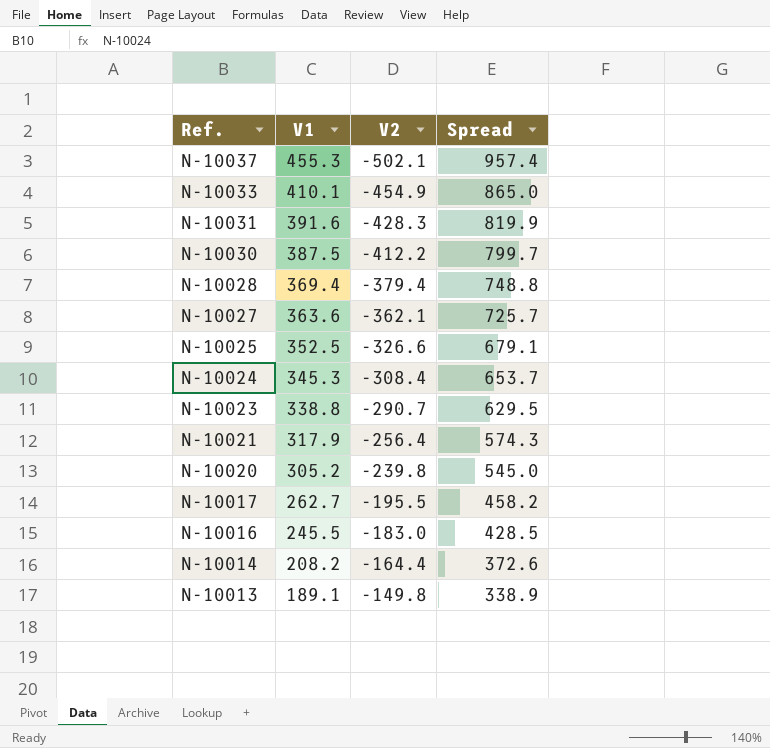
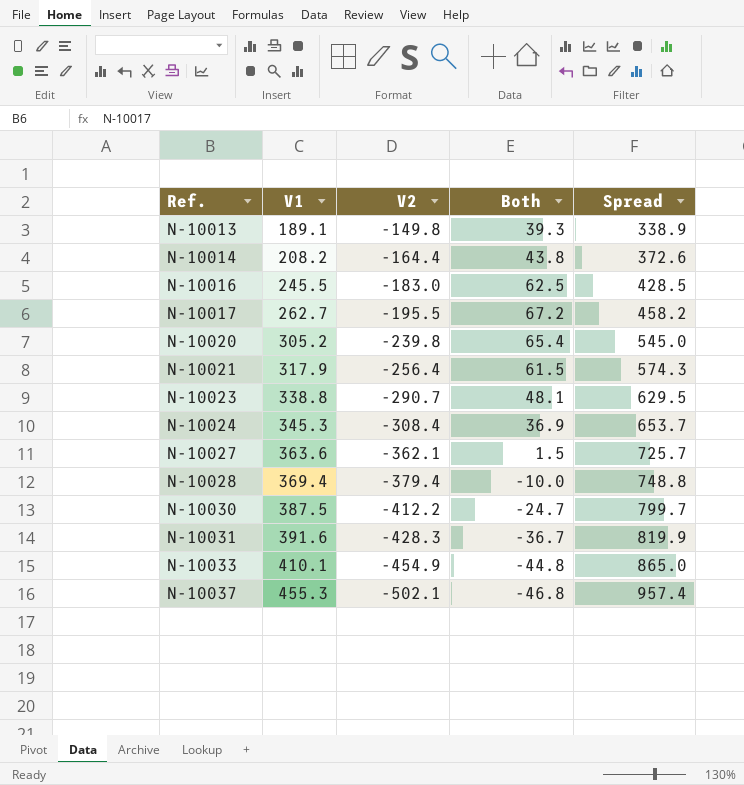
row order: Ref. descending -> Ref. ascending
column Both | formula: none -> [V1] + [V2]
row N-10025: 352.5 | -326.6 | 679.1 -> none

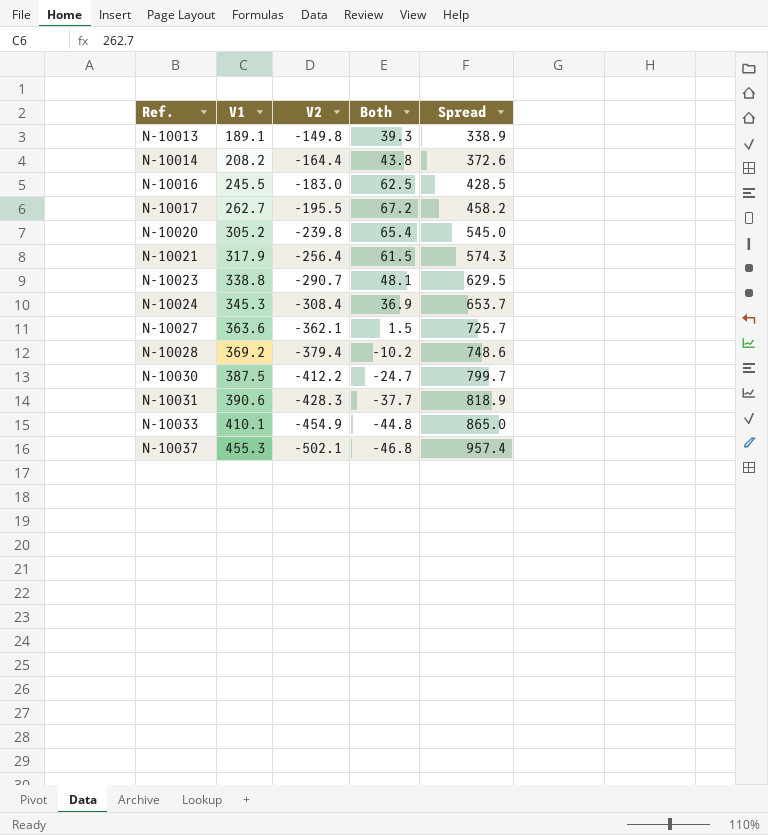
N-10028 | V1: 369.4 -> 369.2
N-10028 | Both: -10.0 -> -10.2
N-10028 | Spread: 748.8 -> 748.6
N-10031 | V1: 391.6 -> 390.6
N-10031 | Both: -36.7 -> -37.7
N-10031 | Spread: 819.9 -> 818.9

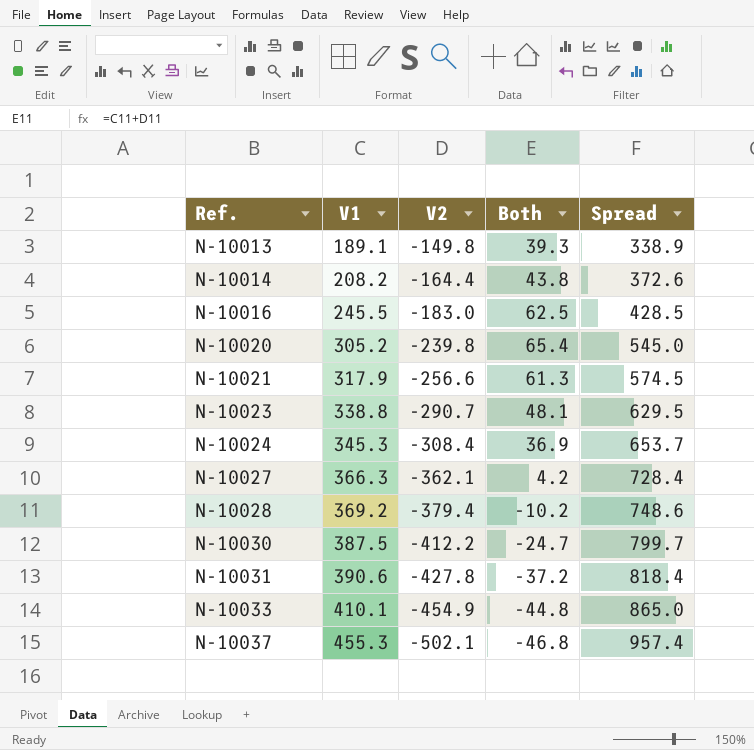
row N-10017: 262.7 | -195.5 | 67.2 | 458.2 -> none
N-10021 | V2: -256.4 -> -256.6
N-10021 | Both: 61.5 -> 61.3
N-10021 | Spread: 574.3 -> 574.5
N-10027 | V1: 363.6 -> 366.3
N-10027 | Both: 1.5 -> 4.2
N-10027 | Spread: 725.7 -> 728.4
N-10031 | V2: -428.3 -> -427.8
N-10031 | Both: -37.7 -> -37.2
N-10031 | Spread: 818.9 -> 818.4

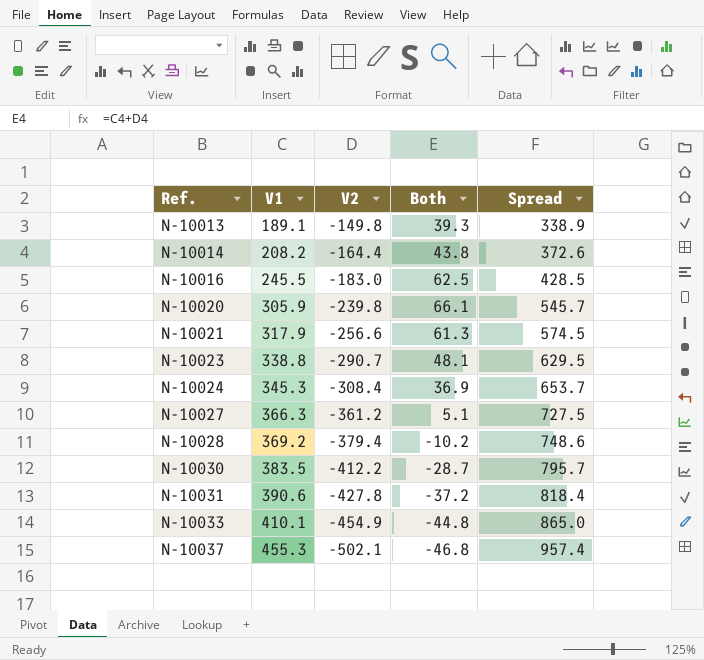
N-10020 | V1: 305.2 -> 305.9
N-10020 | Both: 65.4 -> 66.1
N-10020 | Spread: 545.0 -> 545.7
N-10027 | V2: -362.1 -> -361.2
N-10027 | Both: 4.2 -> 5.1
N-10027 | Spread: 728.4 -> 727.5
N-10030 | V1: 387.5 -> 383.5
N-10030 | Both: -24.7 -> -28.7
N-10030 | Spread: 799.7 -> 795.7

